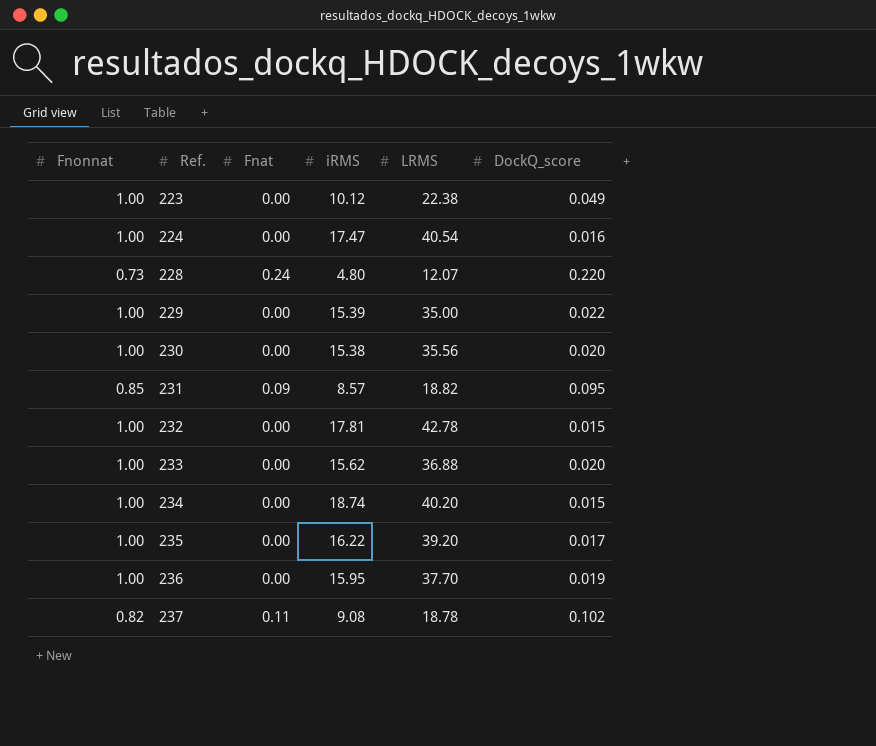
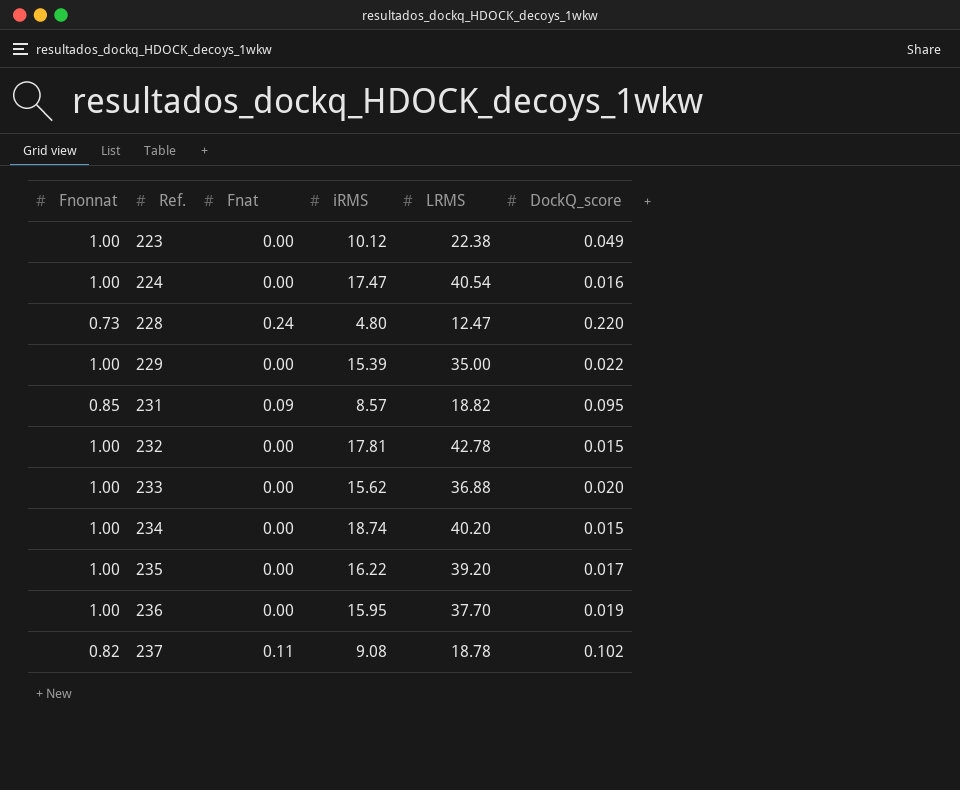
row 230: 1.00 | 0.00 | 15.38 | 35.56 | 0.020 -> none
228 | LRMS: 12.07 -> 12.47

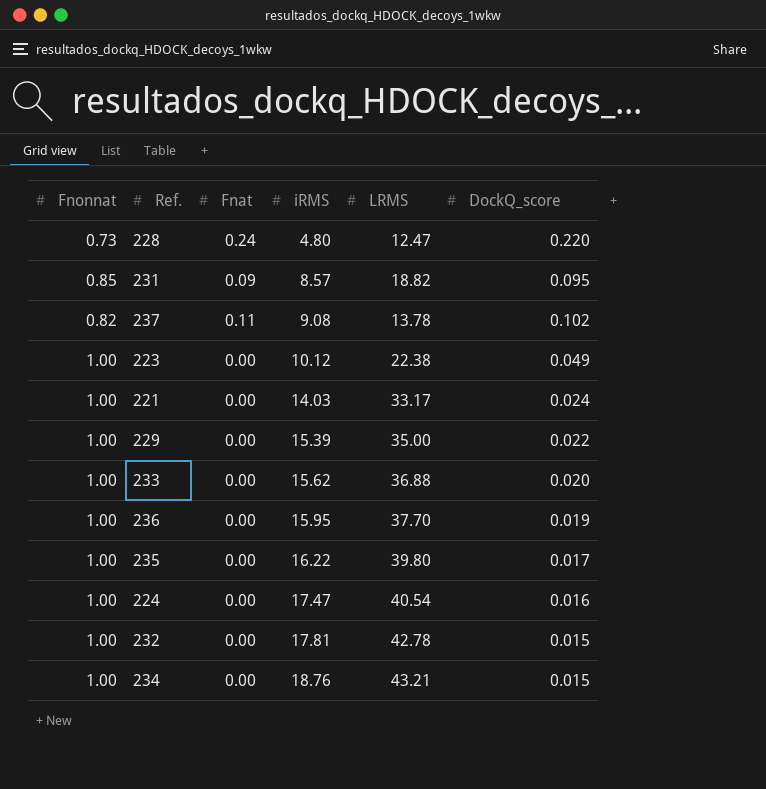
row order: Ref. ascending -> iRMS ascending
237 | LRMS: 18.78 -> 13.78
row 221: none -> 1.00 | 0.00 | 14.03 | 33.17 | 0.024
235 | LRMS: 39.20 -> 39.80
234 | iRMS: 18.74 -> 18.76
234 | LRMS: 40.20 -> 43.21

